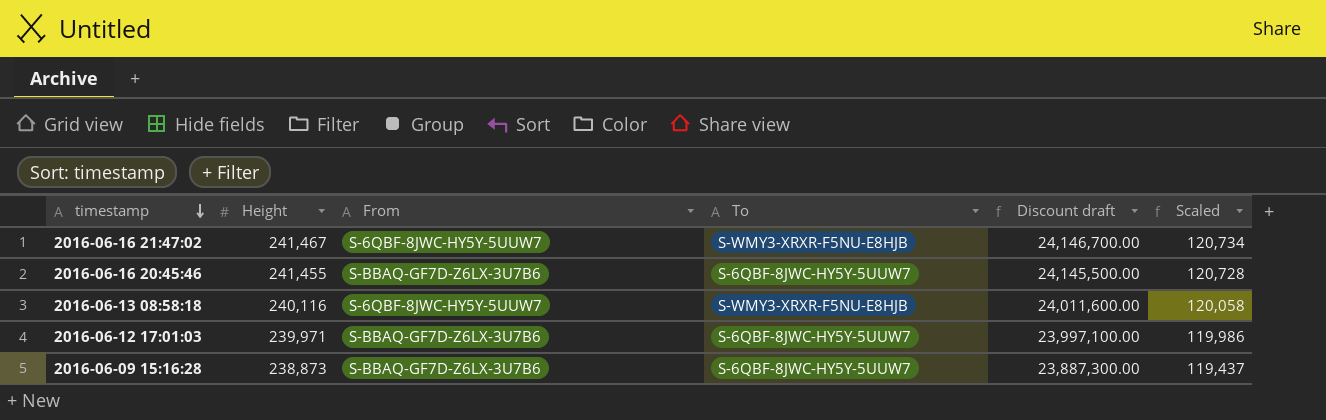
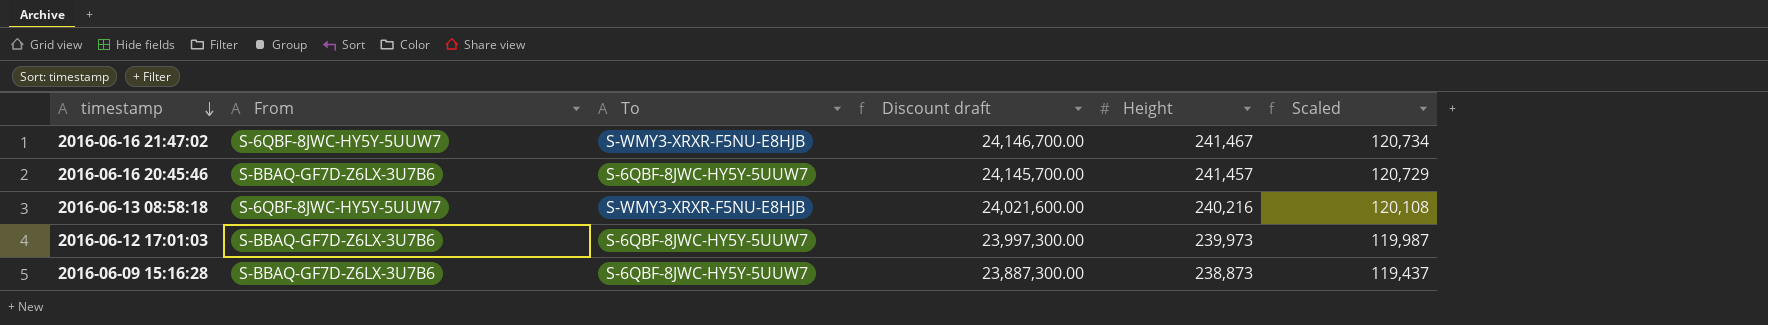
column Height | position: 2 -> 5
2016-06-16 20:45:46 | Discount draft: 24,145,500.00 -> 24,145,700.00
2016-06-16 20:45:46 | Height: 241,455 -> 241,457
2016-06-16 20:45:46 | Scaled: 120,728 -> 120,729
2016-06-13 08:58:18 | Discount draft: 24,011,600.00 -> 24,021,600.00
2016-06-13 08:58:18 | Height: 240,116 -> 240,216
2016-06-13 08:58:18 | Scaled: 120,058 -> 120,108
2016-06-12 17:01:03 | Discount draft: 23,997,100.00 -> 23,997,300.00
2016-06-12 17:01:03 | Height: 239,971 -> 239,973
2016-06-12 17:01:03 | Scaled: 119,986 -> 119,987

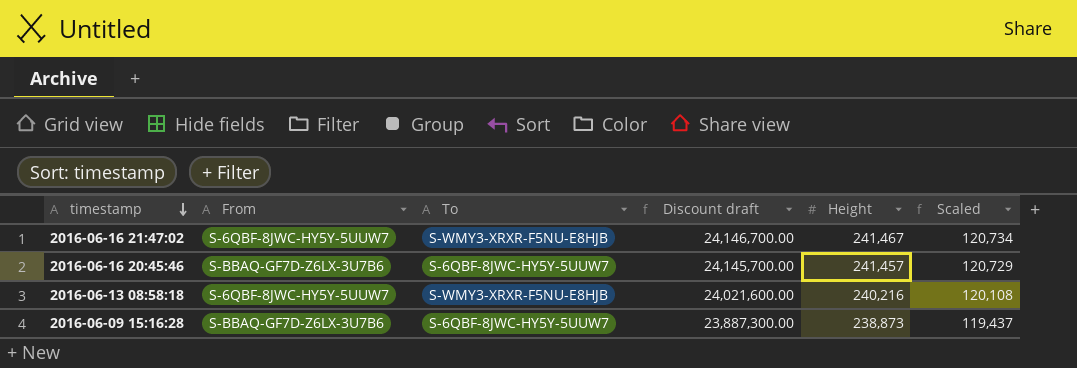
row 2016-06-12 17:01:03: S-BBAQ-GF7D-Z6LX-3U7B6 | S-6QBF-8JWC-HY5Y-5UUW7 | 23,997,300.00 | 239,973 | 119,987 -> none

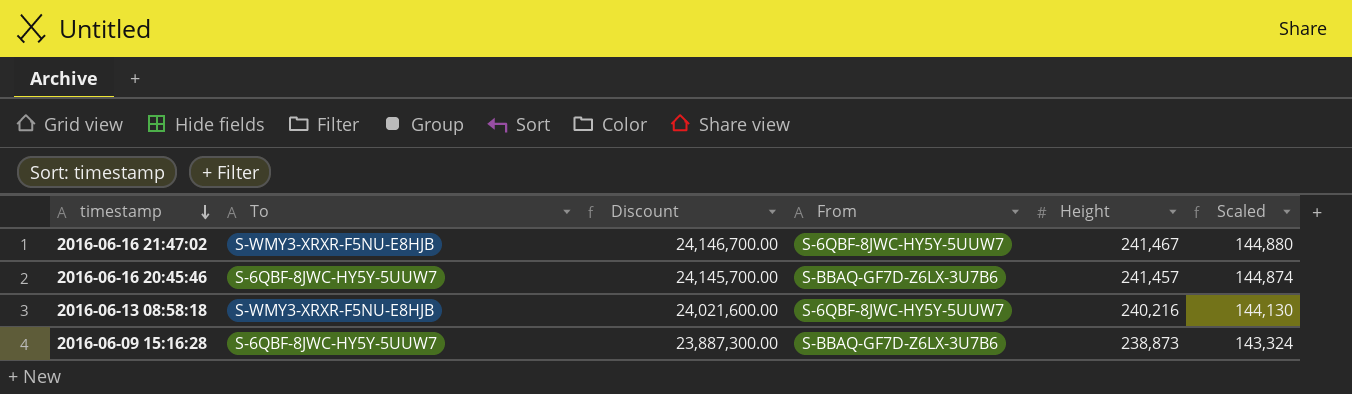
column name: Discount draft -> Discount
column From | position: 2 -> 4
column Scaled | formula: [Height] * 0.5 -> [Height] * 0.6

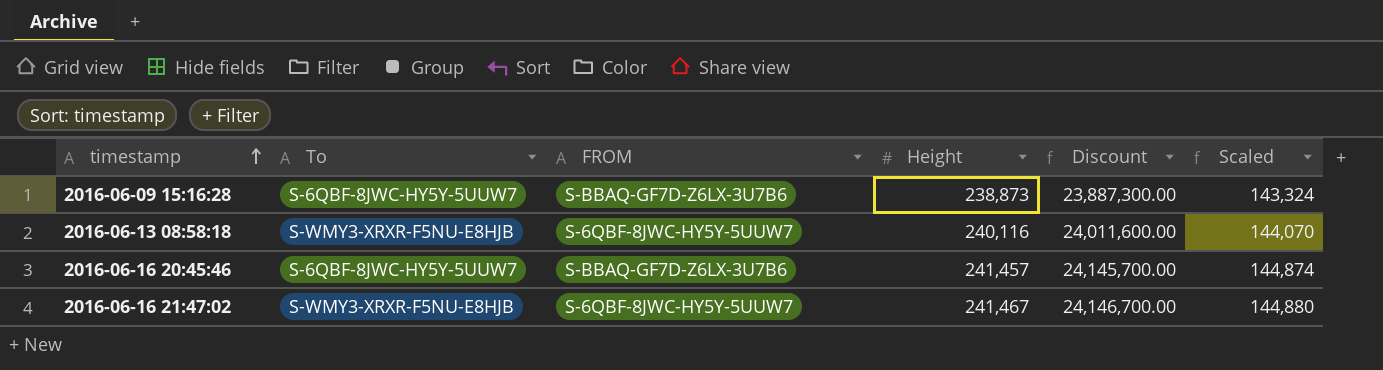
row order: timestamp descending -> timestamp ascending
column name: From -> FROM
column Discount | position: 3 -> 5
2016-06-13 08:58:18 | Height: 240,216 -> 240,116
2016-06-13 08:58:18 | Discount: 24,021,600.00 -> 24,011,600.00
2016-06-13 08:58:18 | Scaled: 144,130 -> 144,070

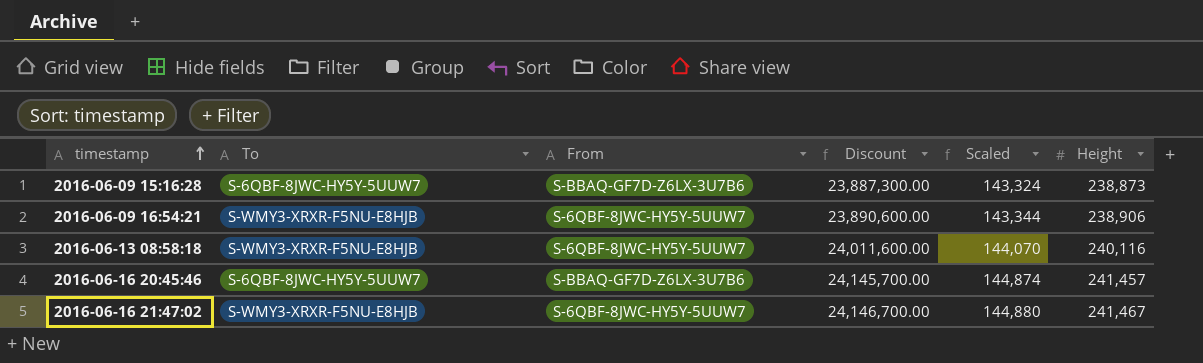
column name: FROM -> From
column Height | position: 4 -> 6
row 2016-06-09 16:54:21: none -> S-WMY3-XRXR-F5NU-E8HJB | S-6QBF-8JWC-HY5Y-5UUW7 | 23,890,600.00 | 143,344 | 238,906

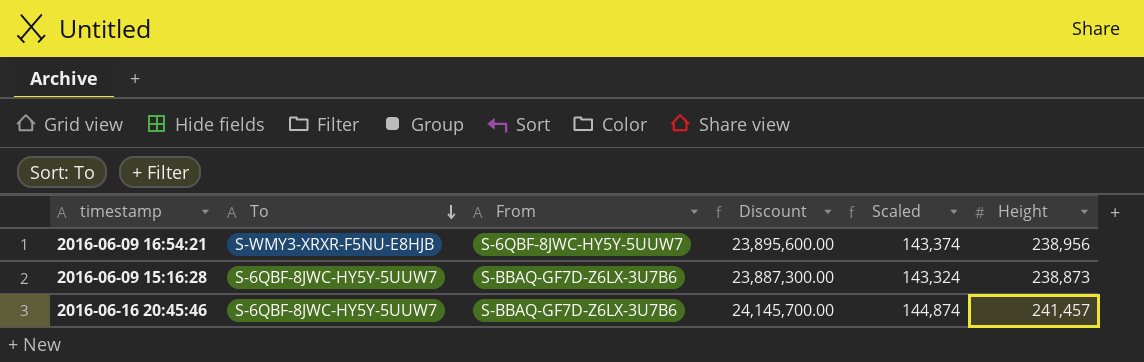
row order: timestamp ascending -> To descending
row 2016-06-13 08:58:18: S-WMY3-XRXR-F5NU-E8HJB | S-6QBF-8JWC-HY5Y-5UUW7 | 24,011,600.00 | 144,070 | 240,116 -> none
row 2016-06-16 21:47:02: S-WMY3-XRXR-F5NU-E8HJB | S-6QBF-8JWC-HY5Y-5UUW7 | 24,146,700.00 | 144,880 | 241,467 -> none
2016-06-09 16:54:21 | Discount: 23,890,600.00 -> 23,895,600.00
2016-06-09 16:54:21 | Scaled: 143,344 -> 143,374
2016-06-09 16:54:21 | Height: 238,906 -> 238,956

